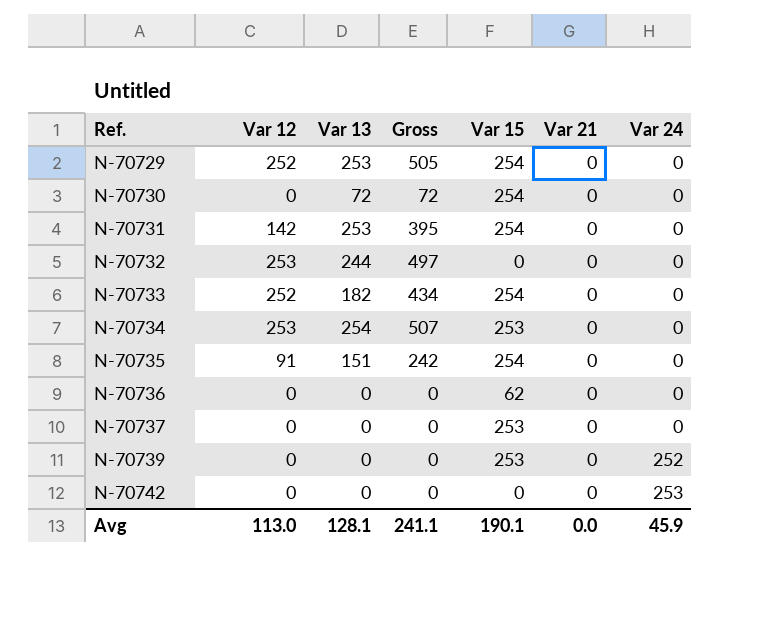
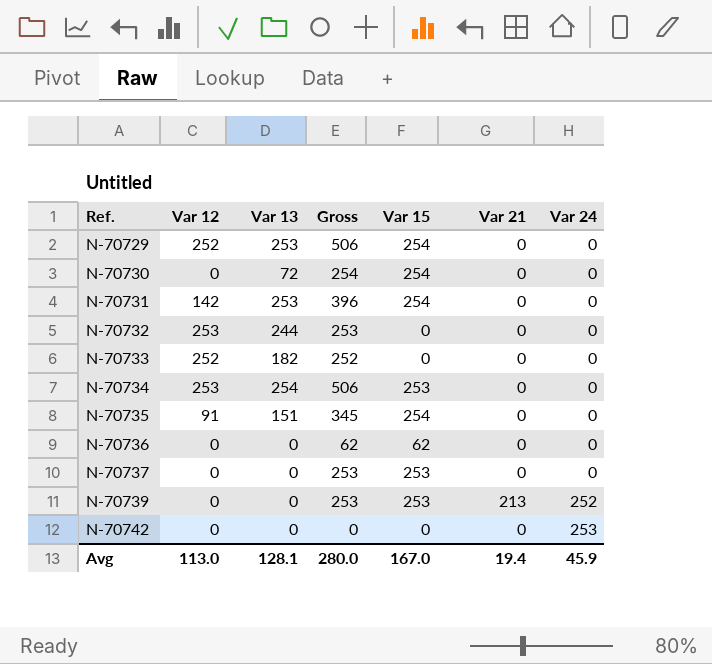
column Gross | formula: [Var 12] + [Var 13] -> [Var 12] + [Var 15]
N-70733 | Var 15: 254 -> 0
N-70739 | Var 21: 0 -> 213
Avg | Gross: 241.1 -> 280.0
Avg | Var 15: 190.1 -> 167.0
Avg | Var 21: 0.0 -> 19.4

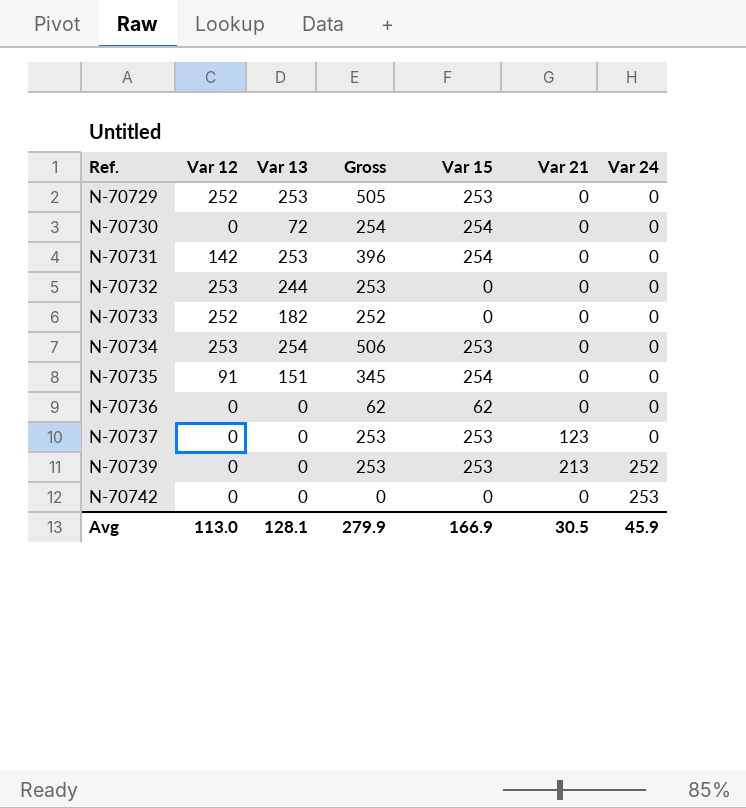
N-70729 | Gross: 506 -> 505
N-70729 | Var 15: 254 -> 253
N-70737 | Var 21: 0 -> 123
Avg | Gross: 280.0 -> 279.9
Avg | Var 15: 167.0 -> 166.9
Avg | Var 21: 19.4 -> 30.5

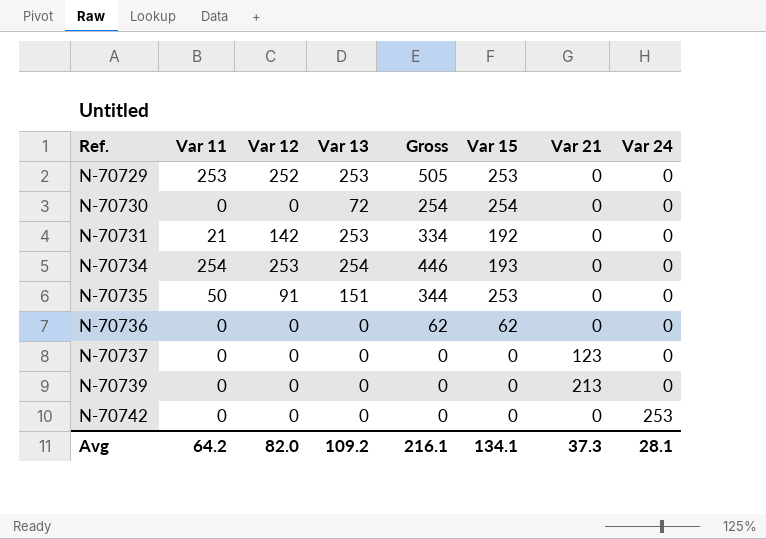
column Var 11 | position: none -> 2
row N-70732: 253 | 244 | 253 | 0 | 0 | 0 -> none
row N-70733: 252 | 182 | 252 | 0 | 0 | 0 -> none
N-70731 | Gross: 396 -> 334
N-70731 | Var 15: 254 -> 192
N-70734 | Gross: 506 -> 446
N-70734 | Var 15: 253 -> 193
N-70735 | Gross: 345 -> 344
N-70735 | Var 15: 254 -> 253
N-70737 | Gross: 253 -> 0
N-70737 | Var 15: 253 -> 0
N-70739 | Gross: 253 -> 0
N-70739 | Var 15: 253 -> 0
N-70739 | Var 24: 252 -> 0
Avg | Var 12: 113.0 -> 82.0
Avg | Var 13: 128.1 -> 109.2
Avg | Gross: 279.9 -> 216.1
Avg | Var 15: 166.9 -> 134.1
Avg | Var 21: 30.5 -> 37.3
Avg | Var 24: 45.9 -> 28.1

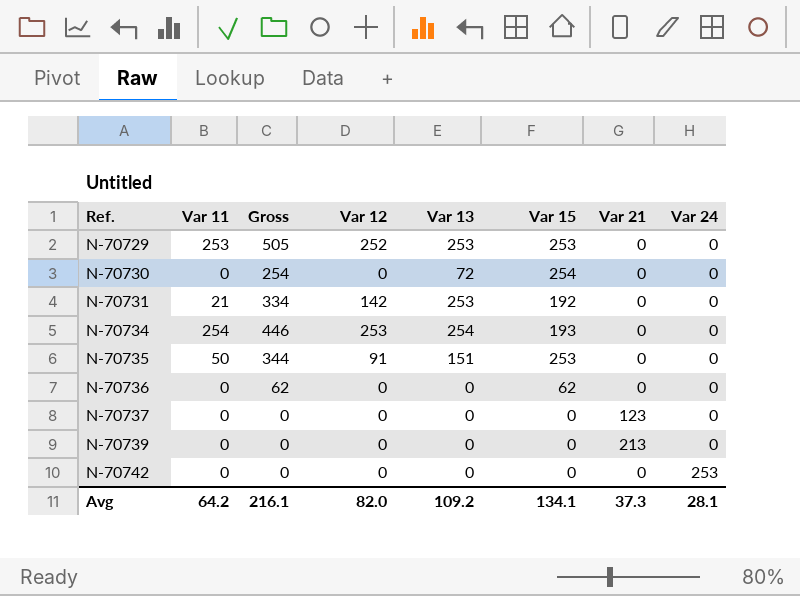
column Gross | position: 5 -> 3

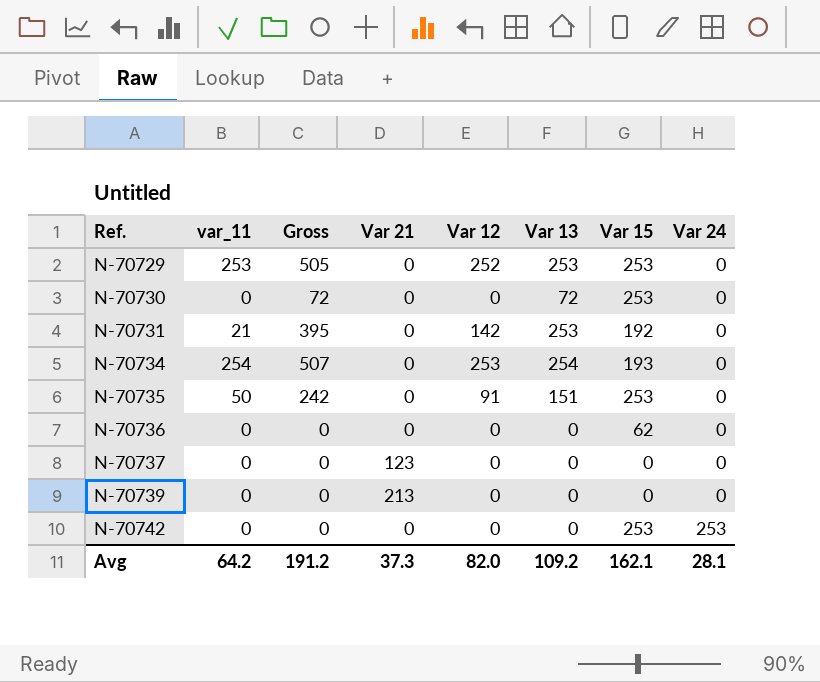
column name: Var 11 -> var_11
column Gross | formula: [Var 12] + [Var 15] -> [Var 12] + [Var 13]
column Var 21 | position: 7 -> 4
N-70730 | Var 15: 254 -> 253
N-70742 | Var 15: 0 -> 253
Avg | Gross: 216.1 -> 191.2
Avg | Var 15: 134.1 -> 162.1

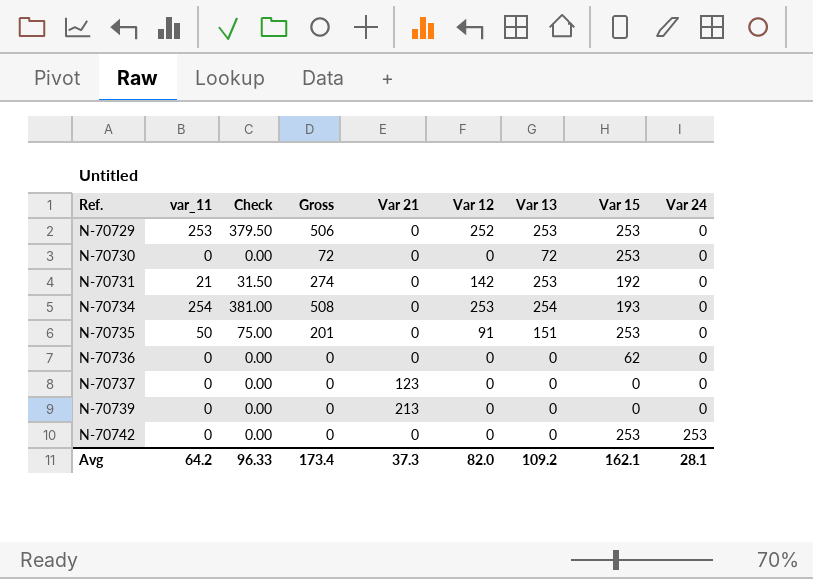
column Check | formula: none -> [var_11] * 1.5
column Gross | formula: [Var 12] + [Var 13] -> [var_11] + [Var 13]
Avg | Gross: 191.2 -> 173.4

